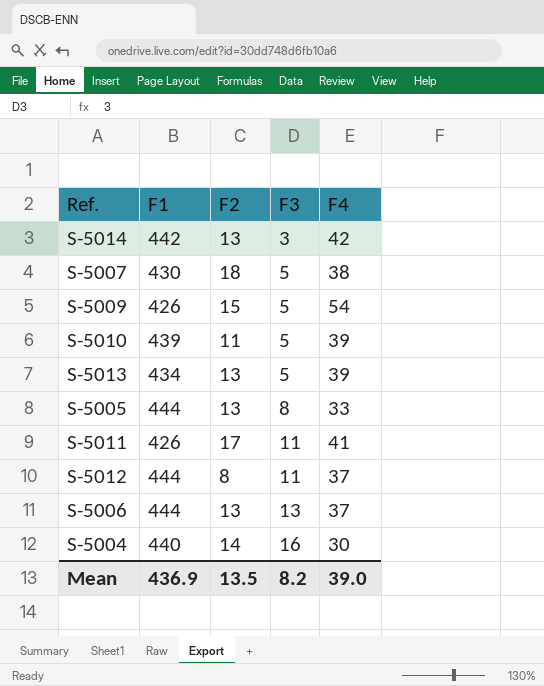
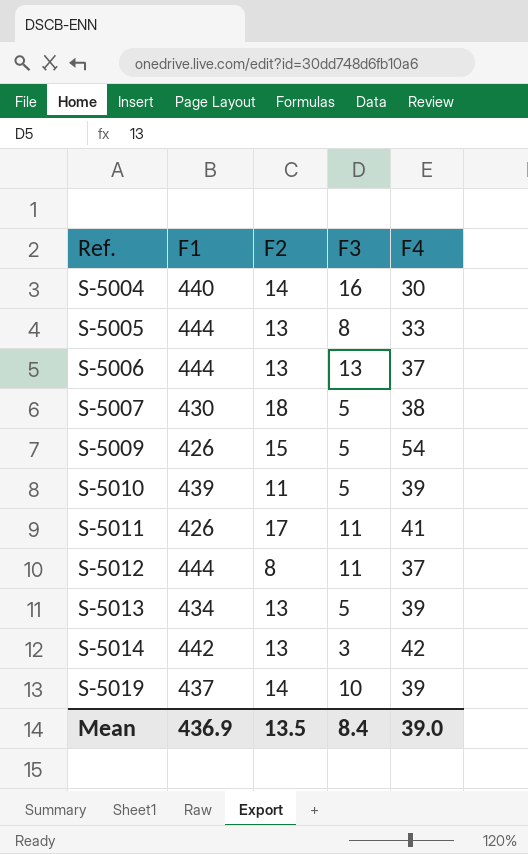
row order: F3 ascending -> Ref. ascending
row S-5019: none -> 437 | 14 | 10 | 39
Mean | F3: 8.2 -> 8.4

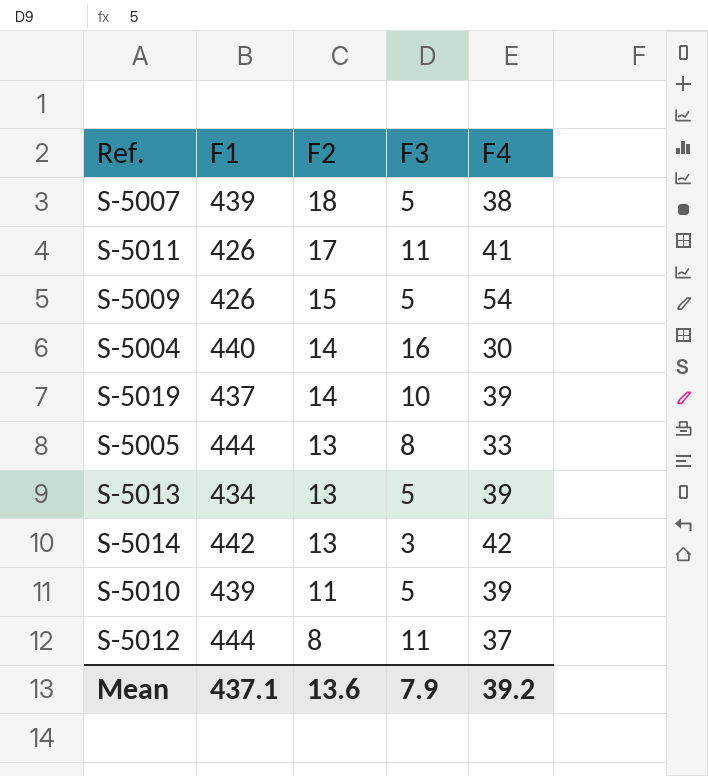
row order: Ref. ascending -> F2 descending
row S-5006: 444 | 13 | 13 | 37 -> none
S-5007 | F1: 430 -> 439
Mean | F1: 436.9 -> 437.1
Mean | F2: 13.5 -> 13.6
Mean | F3: 8.4 -> 7.9
Mean | F4: 39.0 -> 39.2

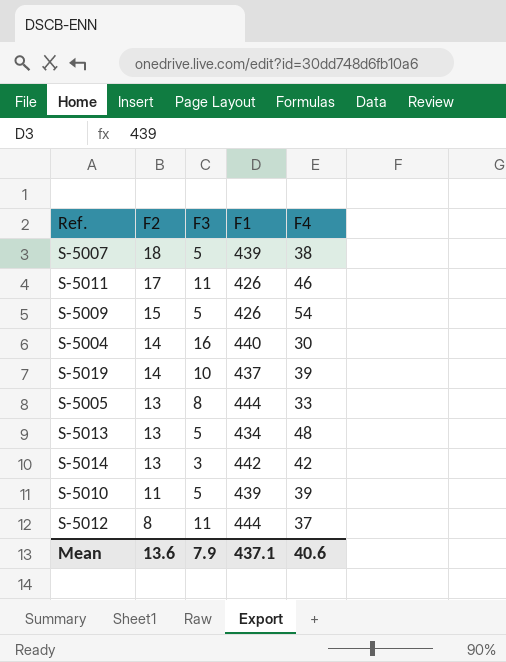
column F1 | position: 2 -> 4
S-5011 | F4: 41 -> 46
S-5013 | F4: 39 -> 48
Mean | F4: 39.2 -> 40.6

